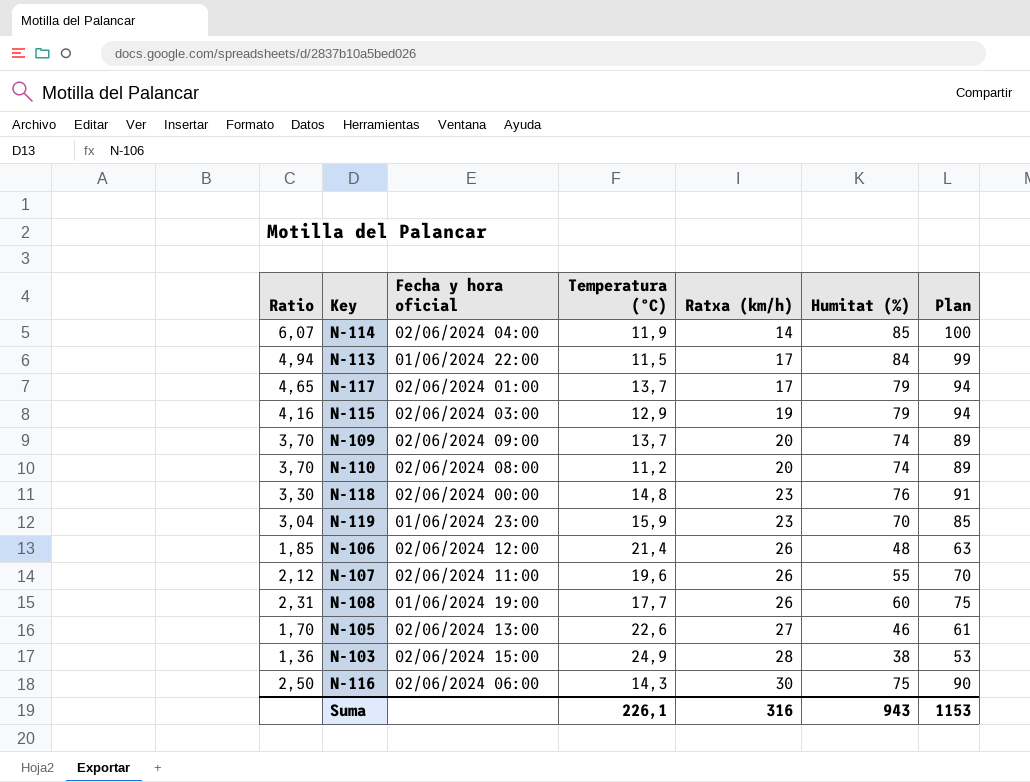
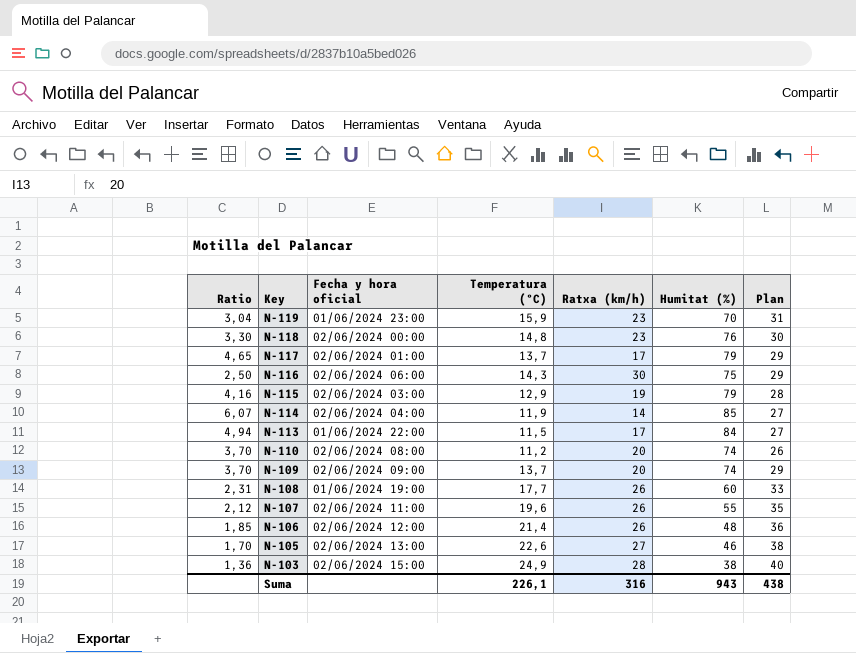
row order: Ratxa (km/h) ascending -> Key descending
column Plan | formula: [Humitat (%)] + 15 -> [Temperatura (ºC)] + 15
Suma | Plan: 1153 -> 438

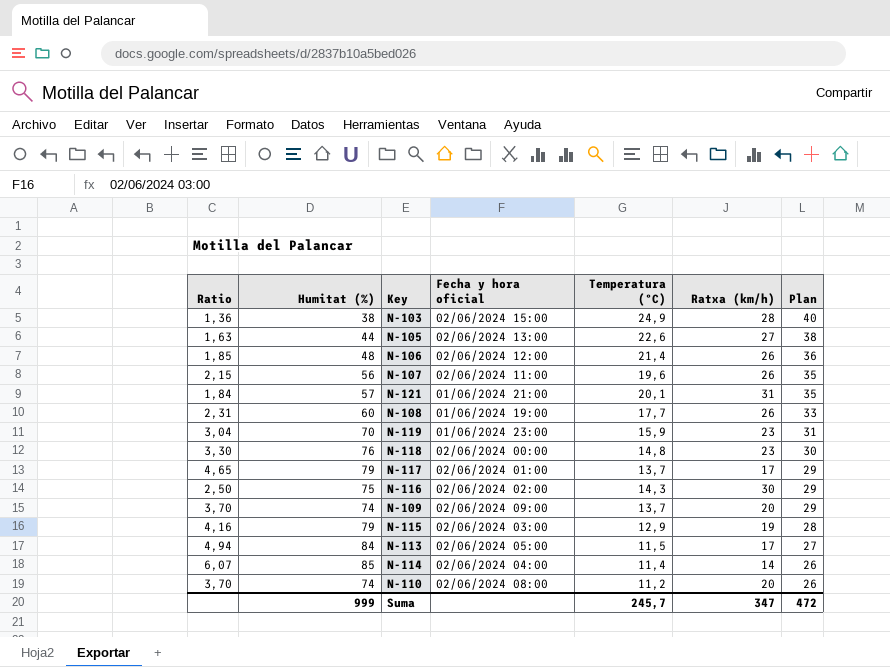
row order: Key descending -> Plan descending
column Humitat (%) | position: 6 -> 2
N-105 | Ratio: 1,70 -> 1,63
N-105 | Humitat (%): 46 -> 44
N-107 | Ratio: 2,12 -> 2,15
N-107 | Humitat (%): 55 -> 56
row N-121: none -> 1,84 | 57 | 01/06/2024 21:00 | 20,1 | 31 | 35
N-116 | Fecha y hora oficial: 02/06/2024 06:00 -> 02/06/2024 02:00
N-113 | Fecha y hora oficial: 01/06/2024 22:00 -> 02/06/2024 05:00
N-114 | Temperatura (ºC): 11,9 -> 11,4
N-114 | Plan: 27 -> 26
Suma | Humitat (%): 943 -> 999
Suma | Temperatura (ºC): 226,1 -> 245,7
Suma | Ratxa (km/h): 316 -> 347
Suma | Plan: 438 -> 472

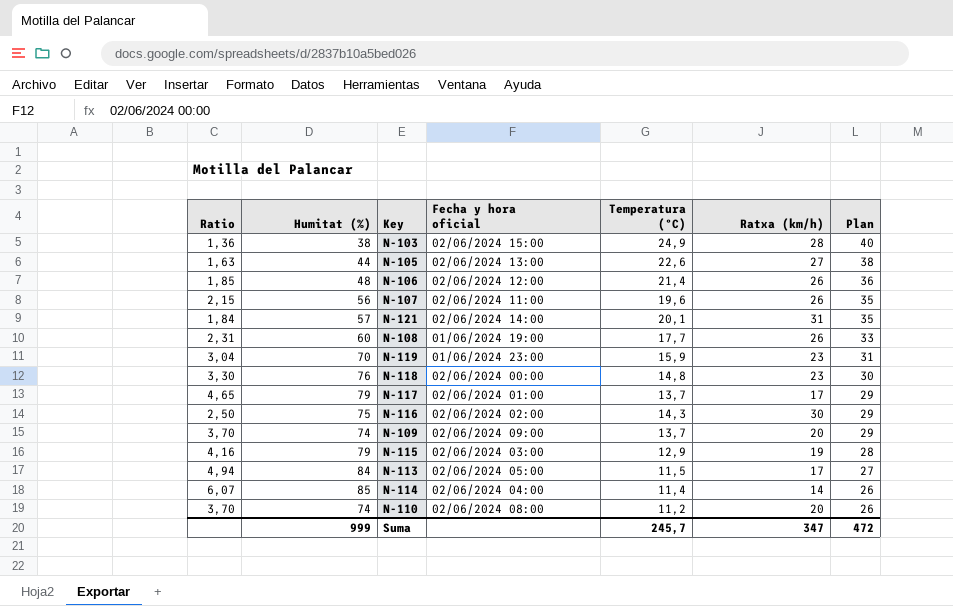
N-121 | Fecha y hora oficial: 01/06/2024 21:00 -> 02/06/2024 14:00

